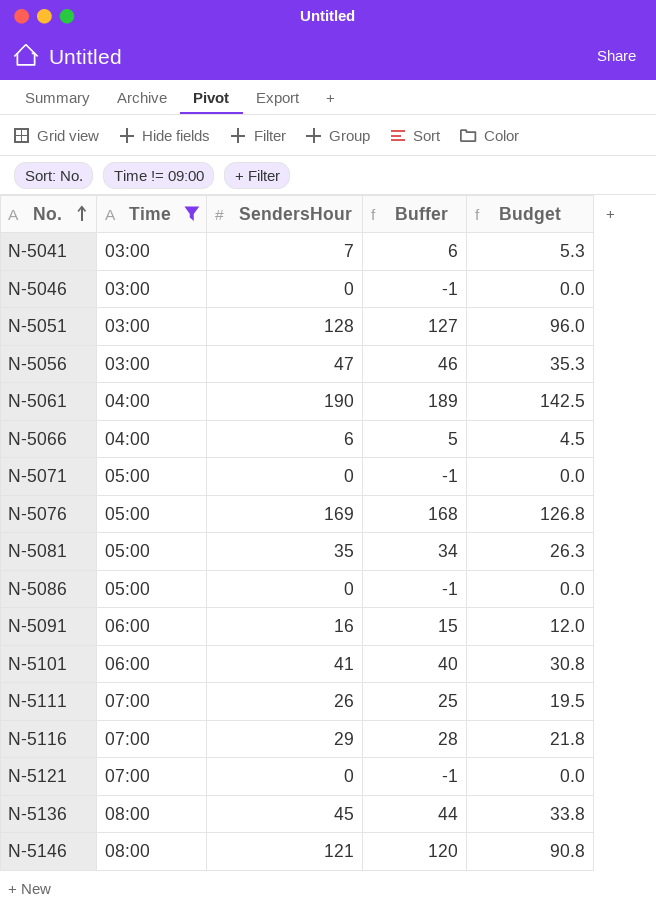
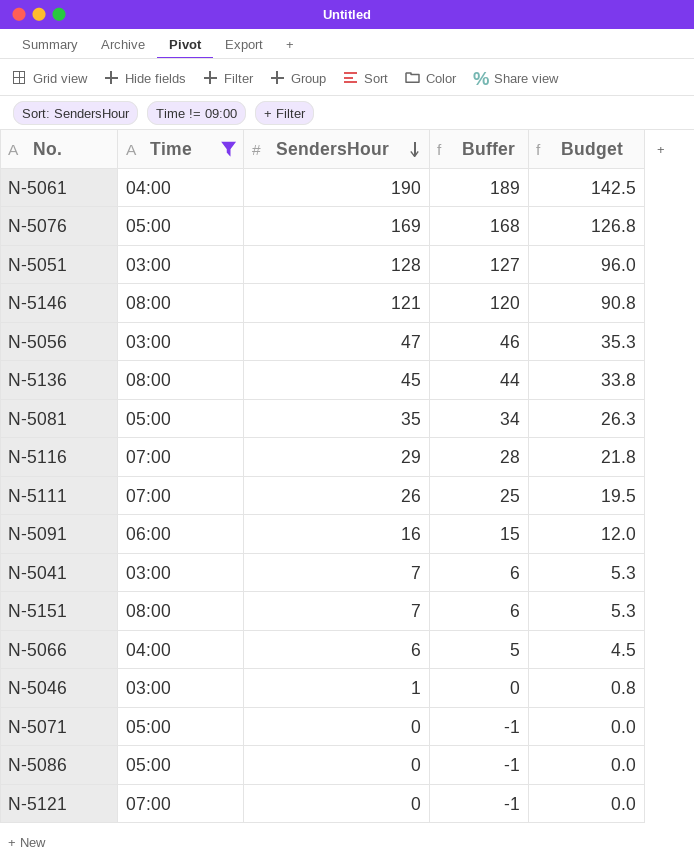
row order: No. ascending -> SendersHour descending
row N-5101: 06:00 | 41 | 40 | 30.8 -> none
row N-5151: none -> 08:00 | 7 | 6 | 5.3
N-5046 | SendersHour: 0 -> 1
N-5046 | Buffer: -1 -> 0
N-5046 | Budget: 0.0 -> 0.8

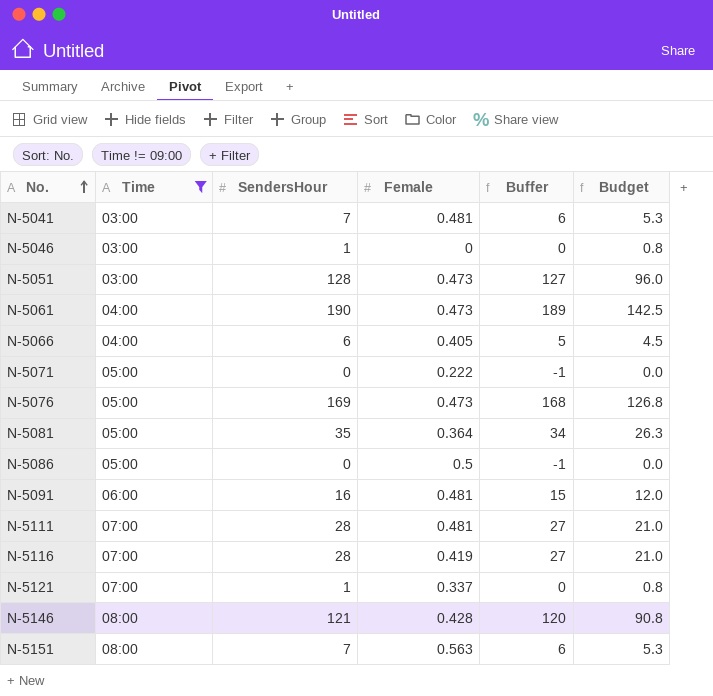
row order: SendersHour descending -> No. ascending
column Female | position: none -> 4
row N-5056: 03:00 | 47 | 46 | 35.3 -> none
row N-5136: 08:00 | 45 | 44 | 33.8 -> none
N-5111 | SendersHour: 26 -> 28
N-5111 | Buffer: 25 -> 27
N-5111 | Budget: 19.5 -> 21.0
N-5116 | SendersHour: 29 -> 28
N-5116 | Buffer: 28 -> 27
N-5116 | Budget: 21.8 -> 21.0
N-5121 | SendersHour: 0 -> 1
N-5121 | Buffer: -1 -> 0
N-5121 | Budget: 0.0 -> 0.8

